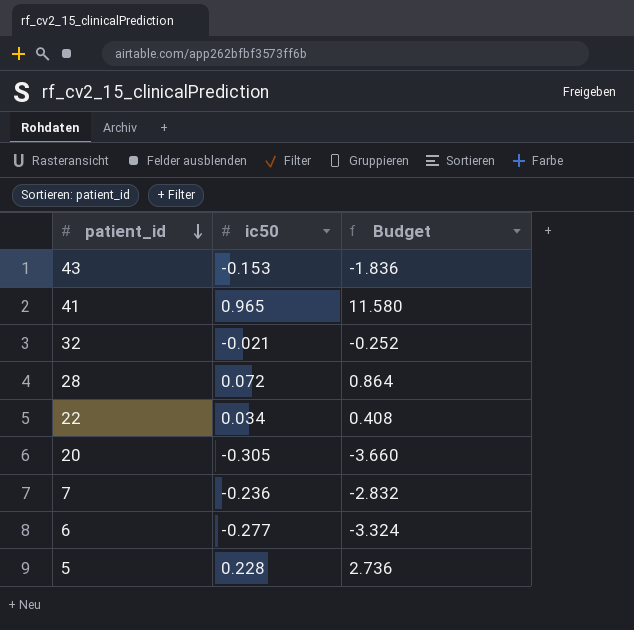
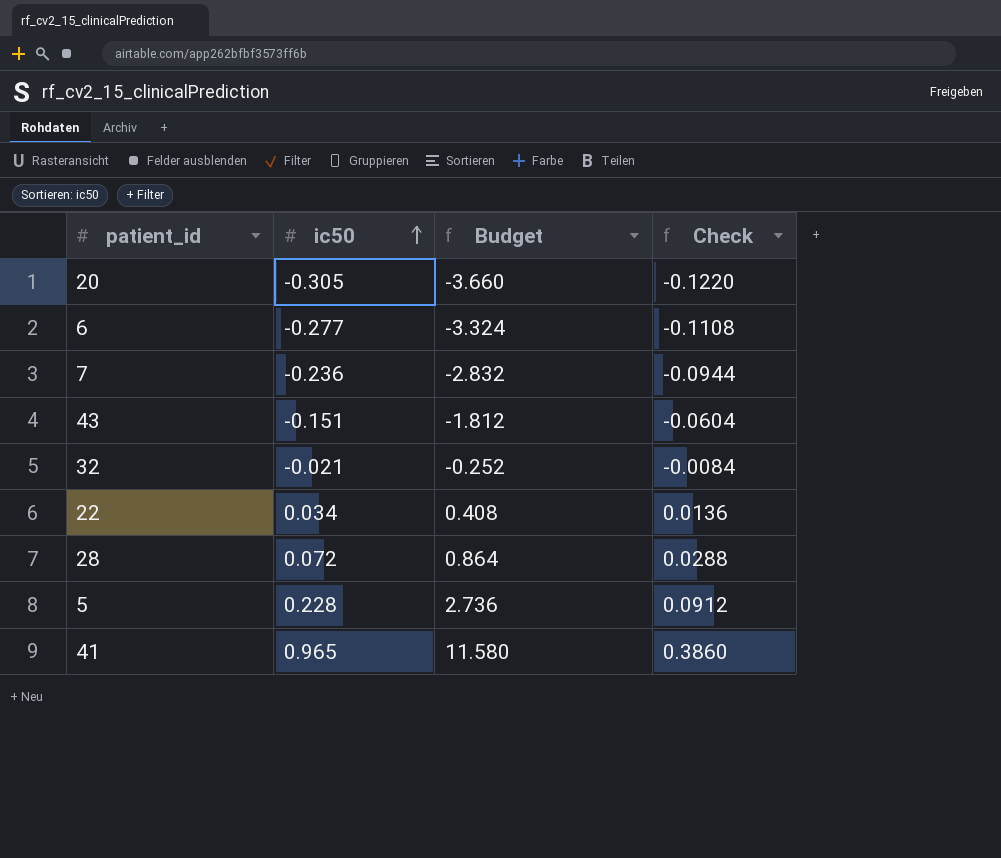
row order: patient_id descending -> ic50 ascending
column Check | formula: none -> [ic50] * 0.4
43 | ic50: -0.153 -> -0.151
43 | Budget: -1.836 -> -1.812

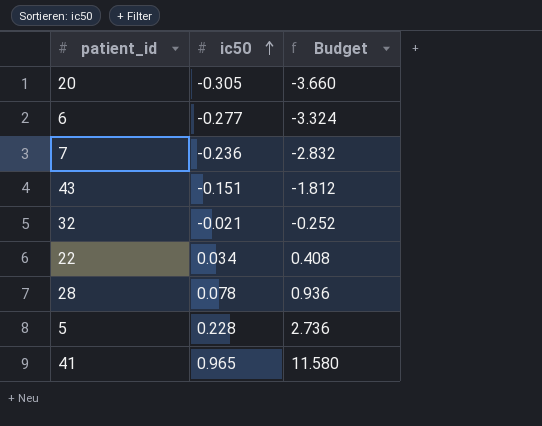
column Check | formula: [ic50] * 0.4 -> none
28 | ic50: 0.072 -> 0.078
28 | Budget: 0.864 -> 0.936

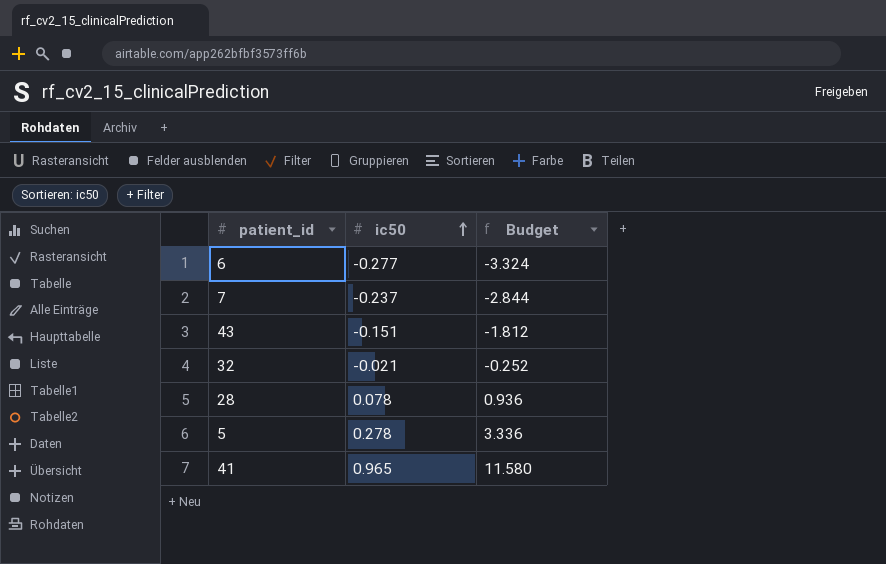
row 20: -0.305 | -3.660 -> none
row 22: 0.034 | 0.408 -> none
7 | ic50: -0.236 -> -0.237
7 | Budget: -2.832 -> -2.844
5 | ic50: 0.228 -> 0.278
5 | Budget: 2.736 -> 3.336

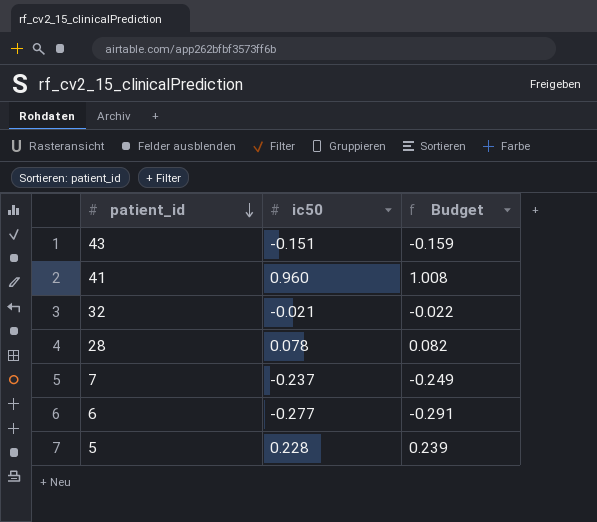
row order: ic50 ascending -> patient_id descending
column Budget | formula: [ic50] * 12 -> [ic50] * 1.05
41 | ic50: 0.965 -> 0.960
5 | ic50: 0.278 -> 0.228

